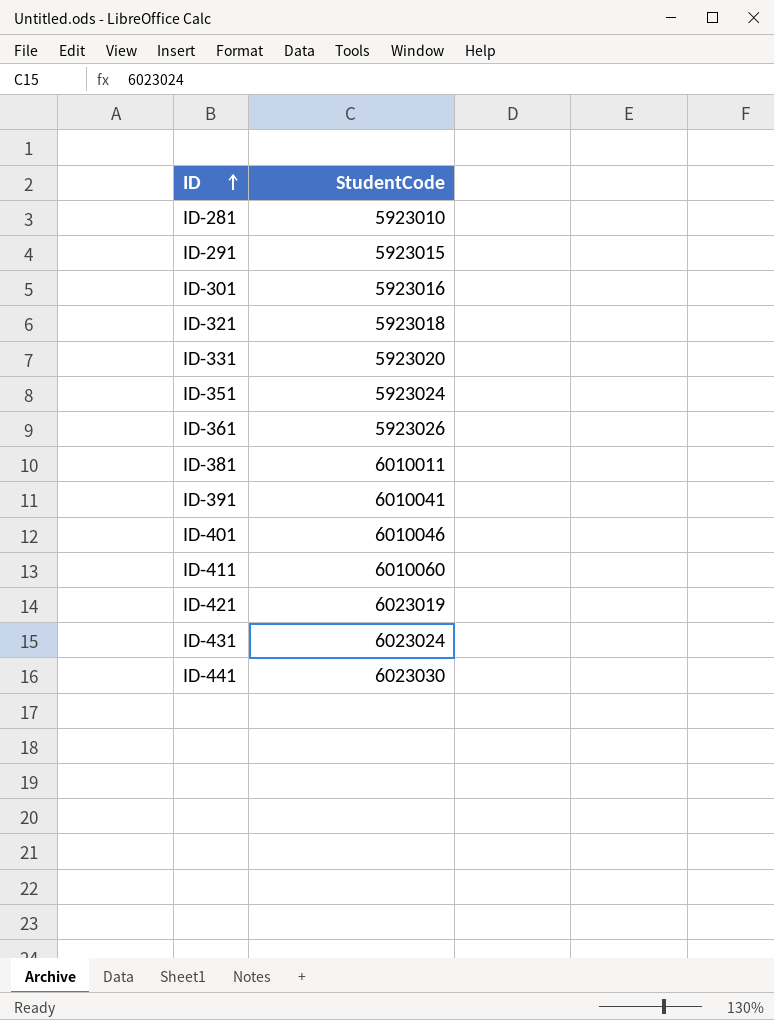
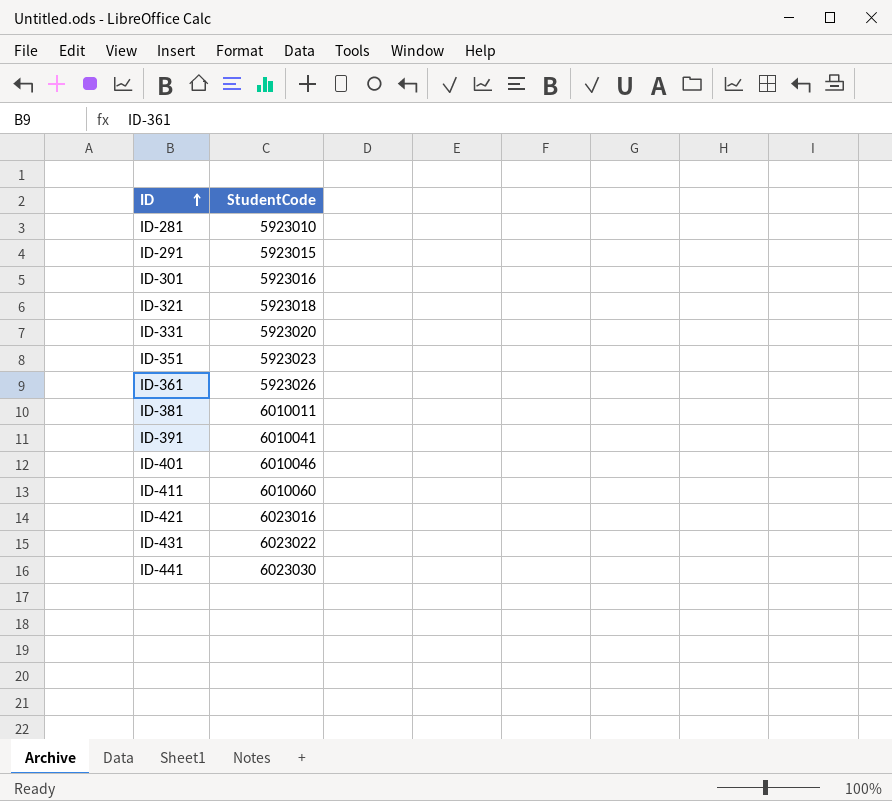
ID-351 | StudentCode: 5923024 -> 5923023
ID-421 | StudentCode: 6023019 -> 6023016
ID-431 | StudentCode: 6023024 -> 6023022

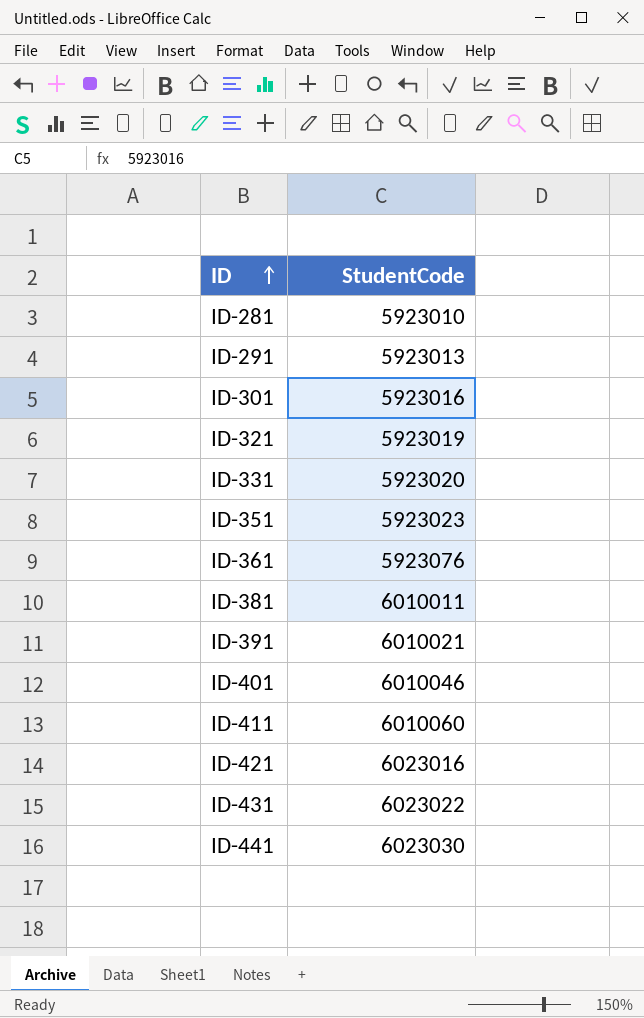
ID-291 | StudentCode: 5923015 -> 5923013
ID-321 | StudentCode: 5923018 -> 5923019
ID-361 | StudentCode: 5923026 -> 5923076
ID-391 | StudentCode: 6010041 -> 6010021

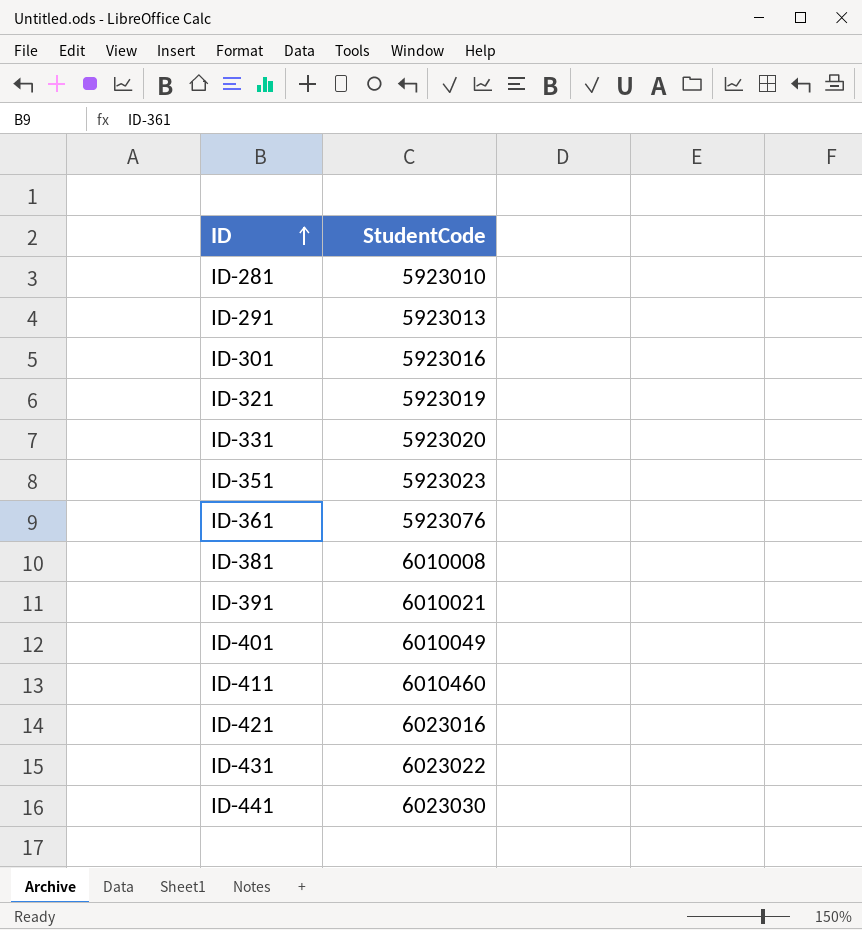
ID-381 | StudentCode: 6010011 -> 6010008
ID-401 | StudentCode: 6010046 -> 6010049
ID-411 | StudentCode: 6010060 -> 6010460

